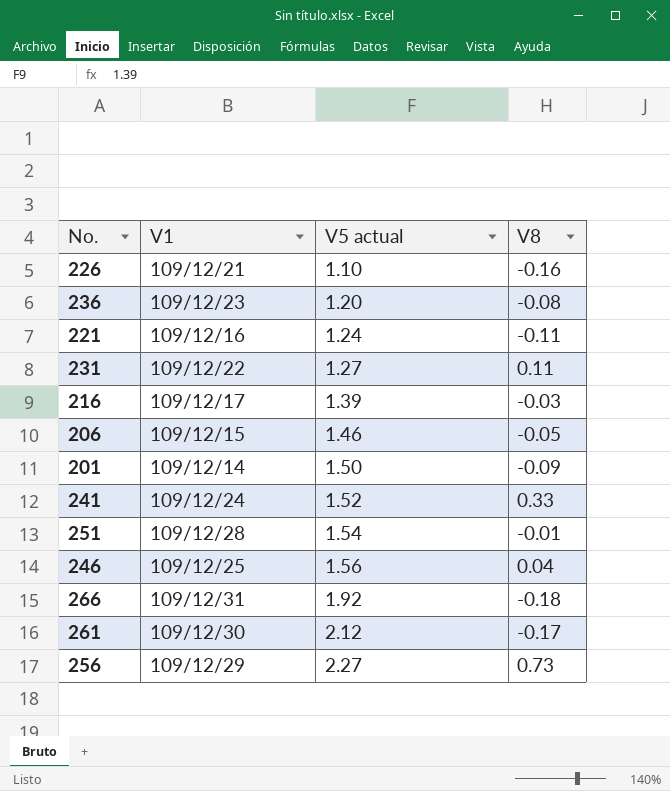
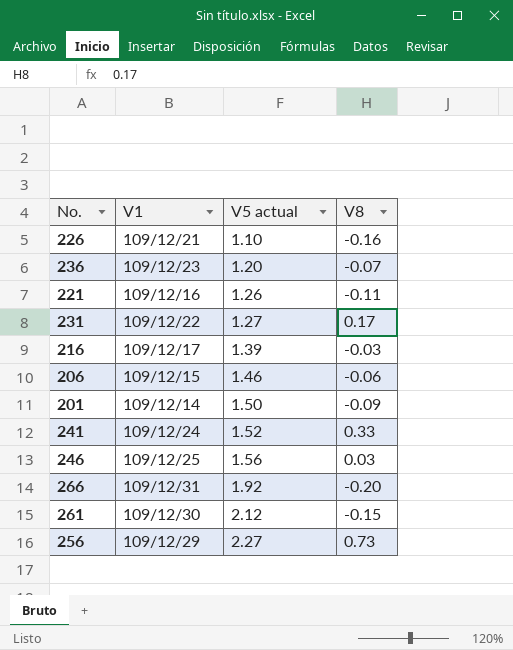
row 251: 109/12/28 | 1.54 | -0.01 -> none
236 | V8: -0.08 -> -0.07
221 | V5 actual: 1.24 -> 1.26
231 | V8: 0.11 -> 0.17
206 | V8: -0.05 -> -0.06
246 | V8: 0.04 -> 0.03
266 | V8: -0.18 -> -0.20
261 | V8: -0.17 -> -0.15

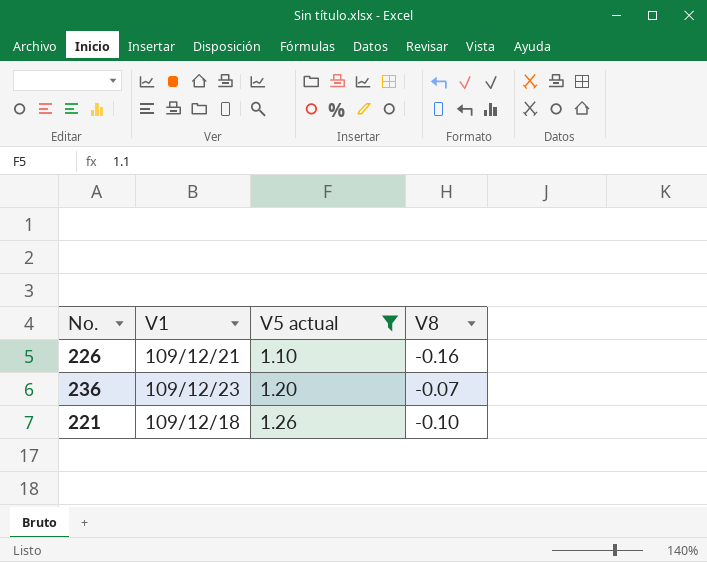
filter: none -> V5 actual <= 1.26
221 | V1: 109/12/16 -> 109/12/18
221 | V8: -0.11 -> -0.10

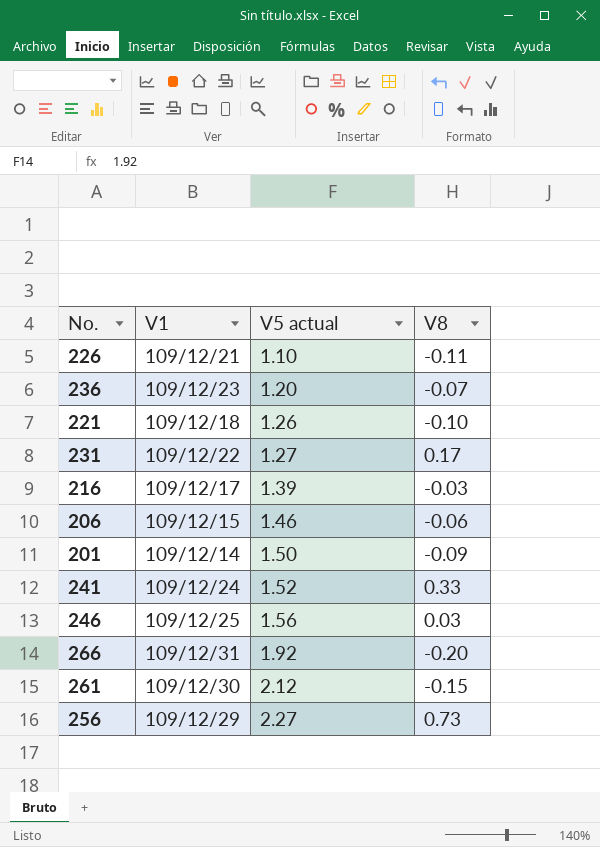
filter: V5 actual <= 1.26 -> none
226 | V8: -0.16 -> -0.11

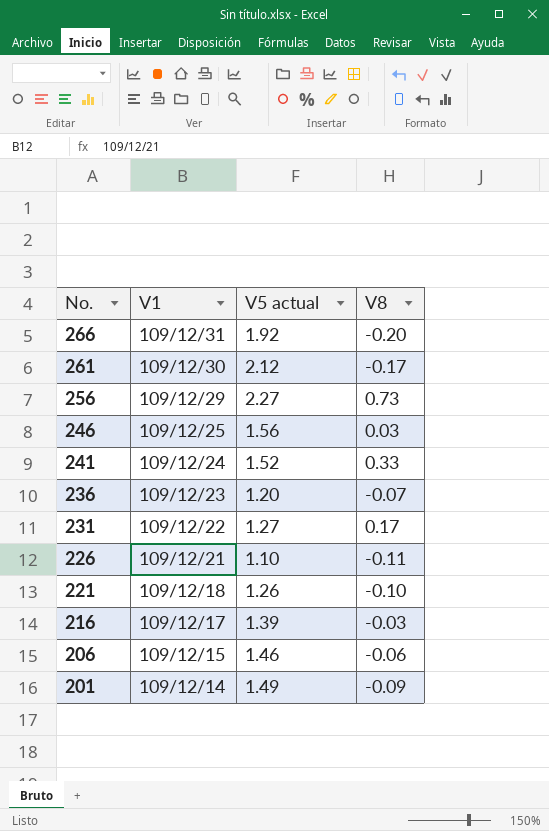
row order: V5 actual ascending -> No. descending
261 | V8: -0.15 -> -0.17
201 | V5 actual: 1.50 -> 1.49

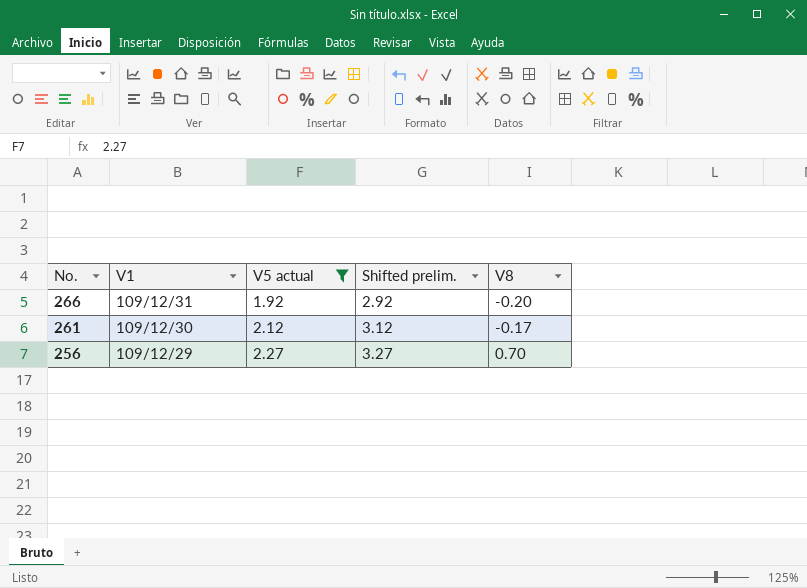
filter: none -> V5 actual >= 1.92
column Shifted prelim. | formula: none -> [V5 actual] + 1
256 | V8: 0.73 -> 0.70

